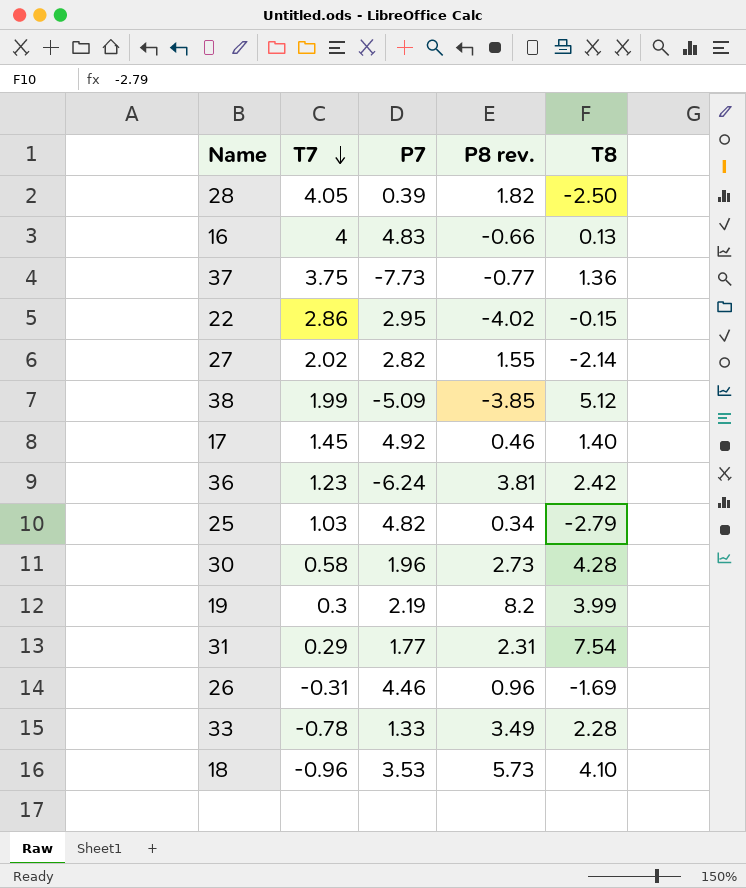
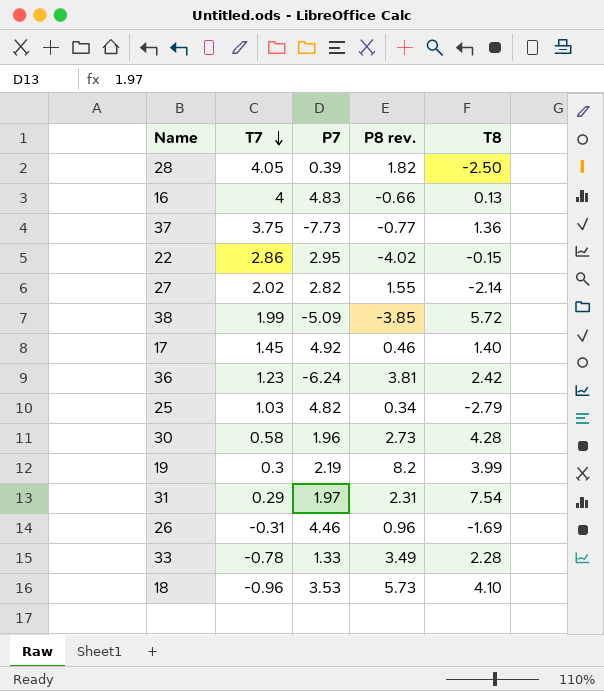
38 | T8: 5.12 -> 5.72
31 | P7: 1.77 -> 1.97

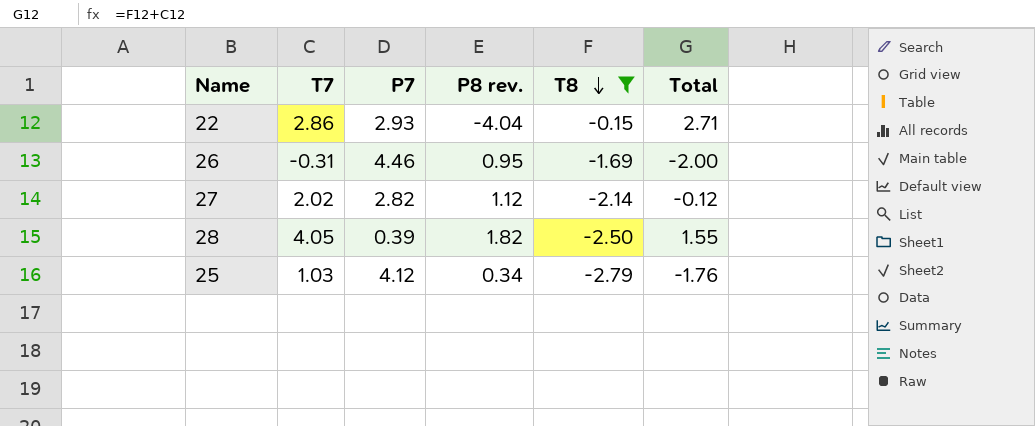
filter: none -> T8 <= -0.15
row order: T7 descending -> T8 descending
column Total | formula: none -> [T7] + [T8]
22 | P7: 2.95 -> 2.93
22 | P8 rev.: -4.02 -> -4.04
26 | P8 rev.: 0.96 -> 0.95
27 | P8 rev.: 1.55 -> 1.12
25 | P7: 4.82 -> 4.12

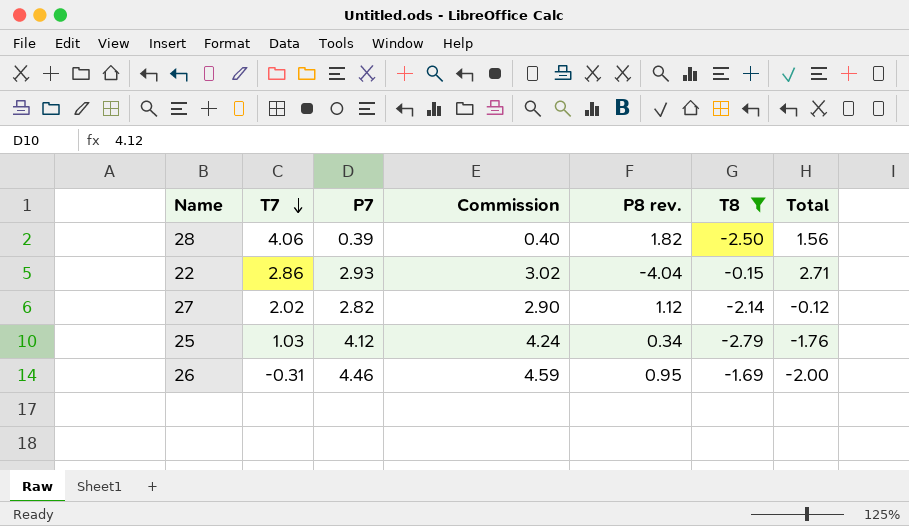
row order: T8 descending -> T7 descending
column Commission | formula: none -> [P7] * 1.03
28 | T7: 4.05 -> 4.06
28 | Total: 1.55 -> 1.56

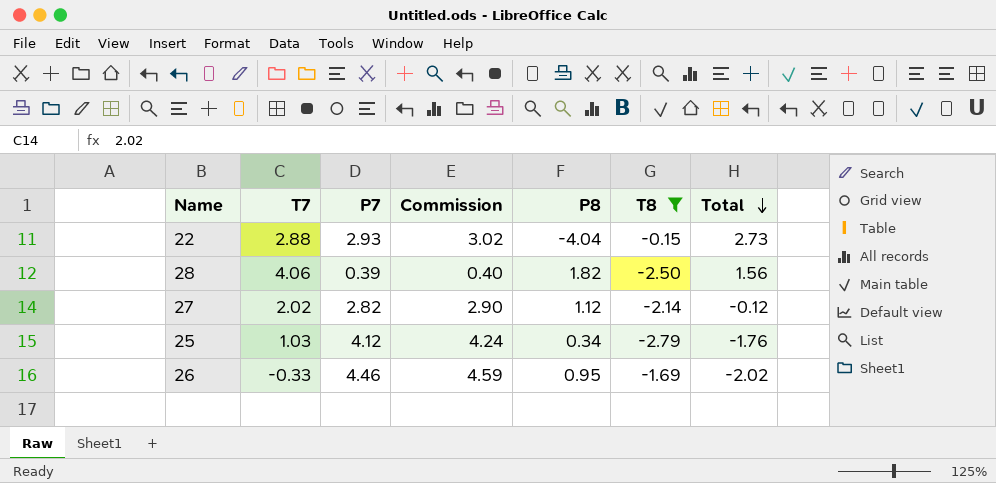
row order: T7 descending -> Total descending
column name: P8 rev. -> P8
22 | T7: 2.86 -> 2.88
22 | Total: 2.71 -> 2.73
26 | T7: -0.31 -> -0.33
26 | Total: -2.00 -> -2.02

